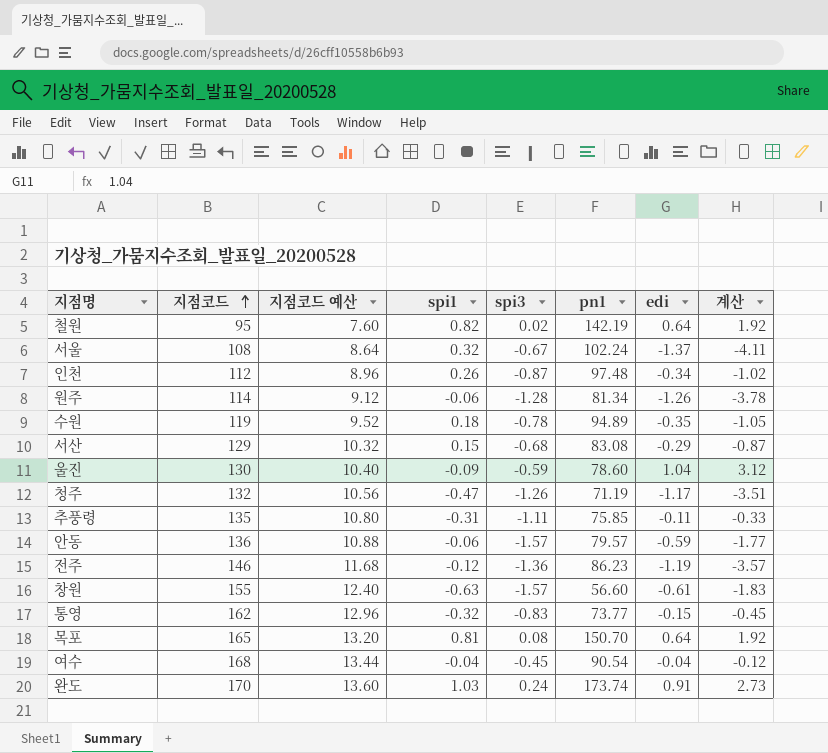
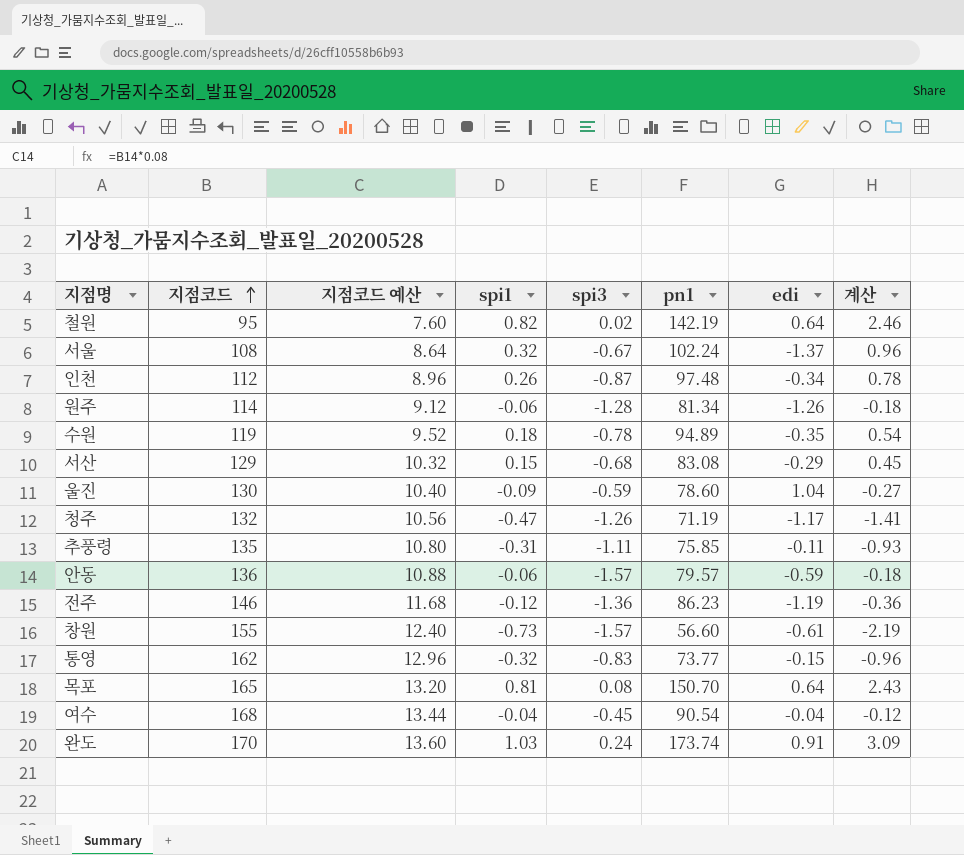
column 계산 | formula: [edi] * 3 -> [spi1] * 3
창원 | spi1: -0.63 -> -0.73

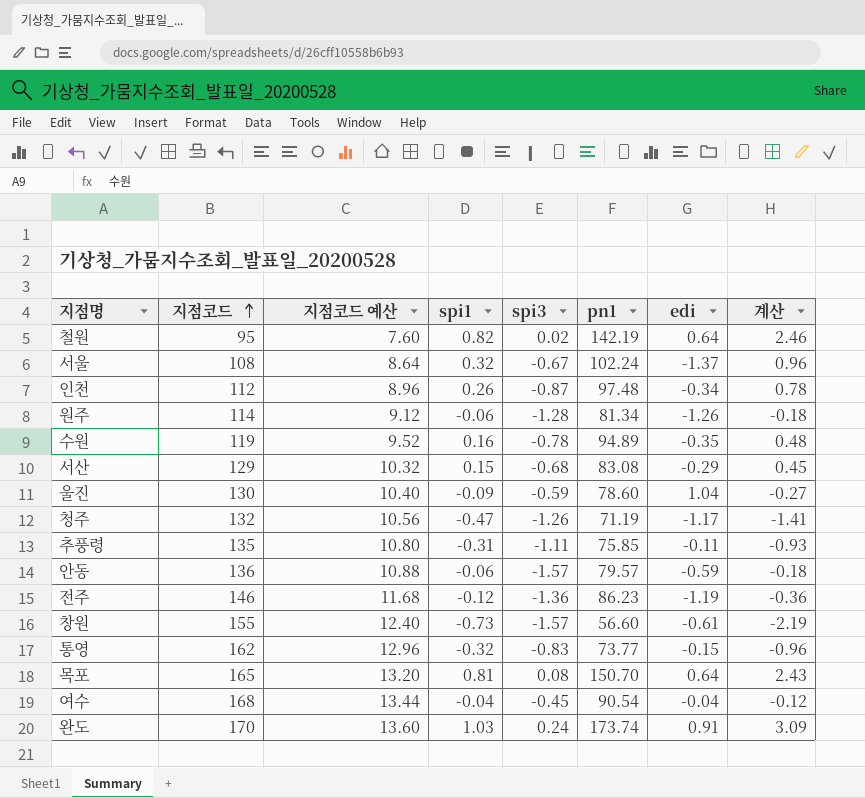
수원 | spi1: 0.18 -> 0.16
수원 | 계산: 0.54 -> 0.48

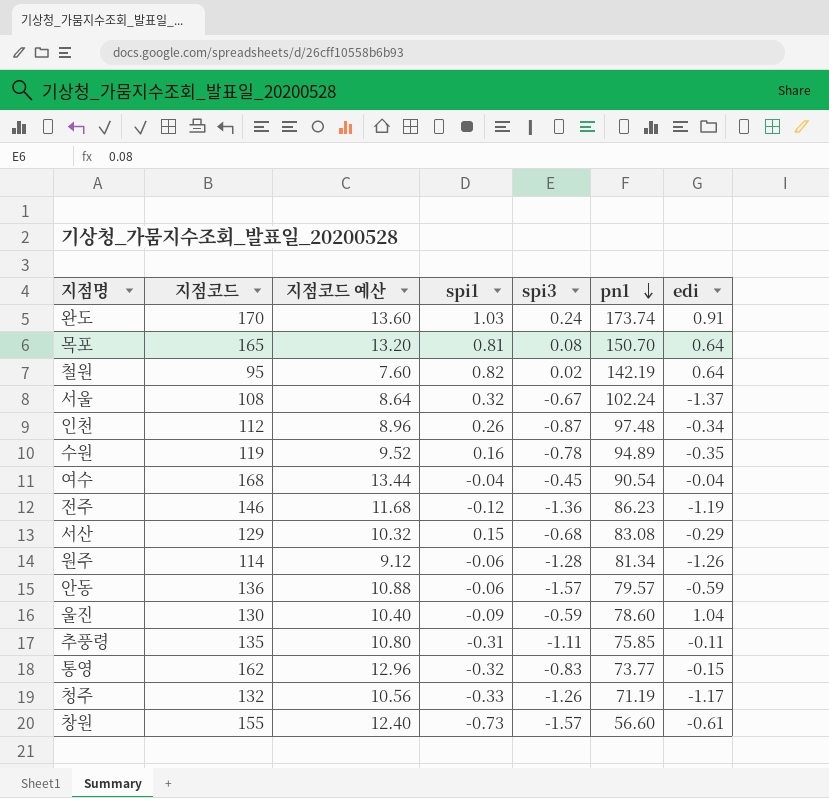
row order: 지점코드 ascending -> pn1 descending
column 계산 | formula: [spi1] * 3 -> none
청주 | spi1: -0.47 -> -0.33

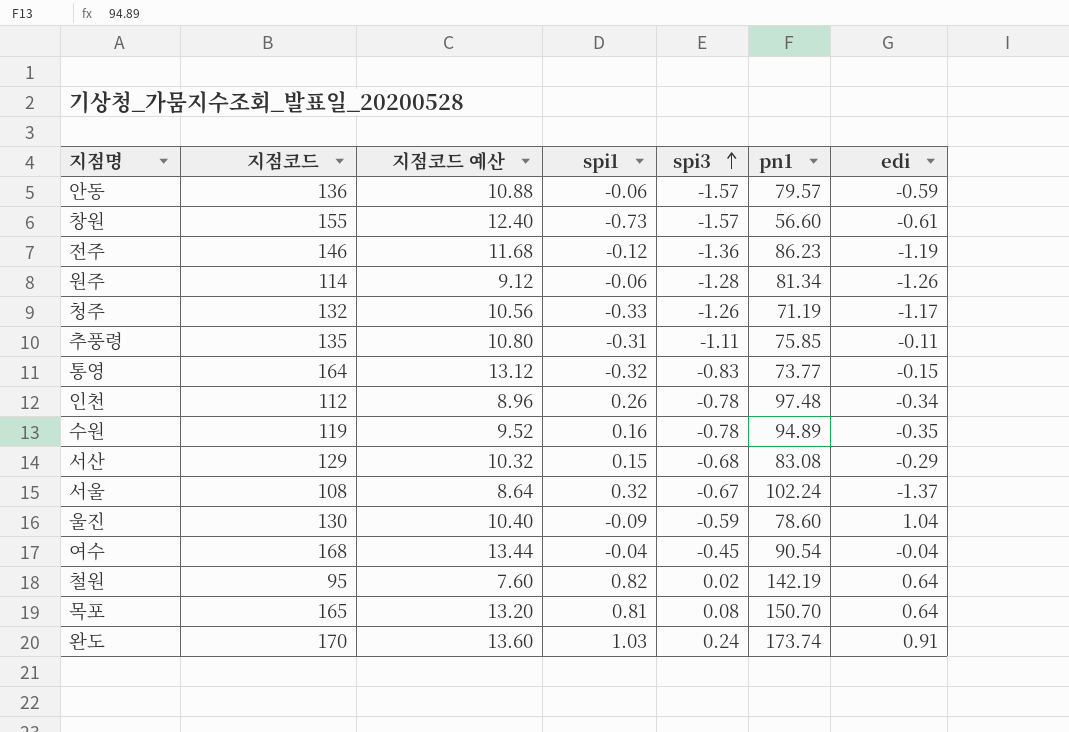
row order: pn1 descending -> spi3 ascending
통영 | 지점코드: 162 -> 164
통영 | 지점코드 예산: 12.96 -> 13.12
인천 | spi3: -0.87 -> -0.78

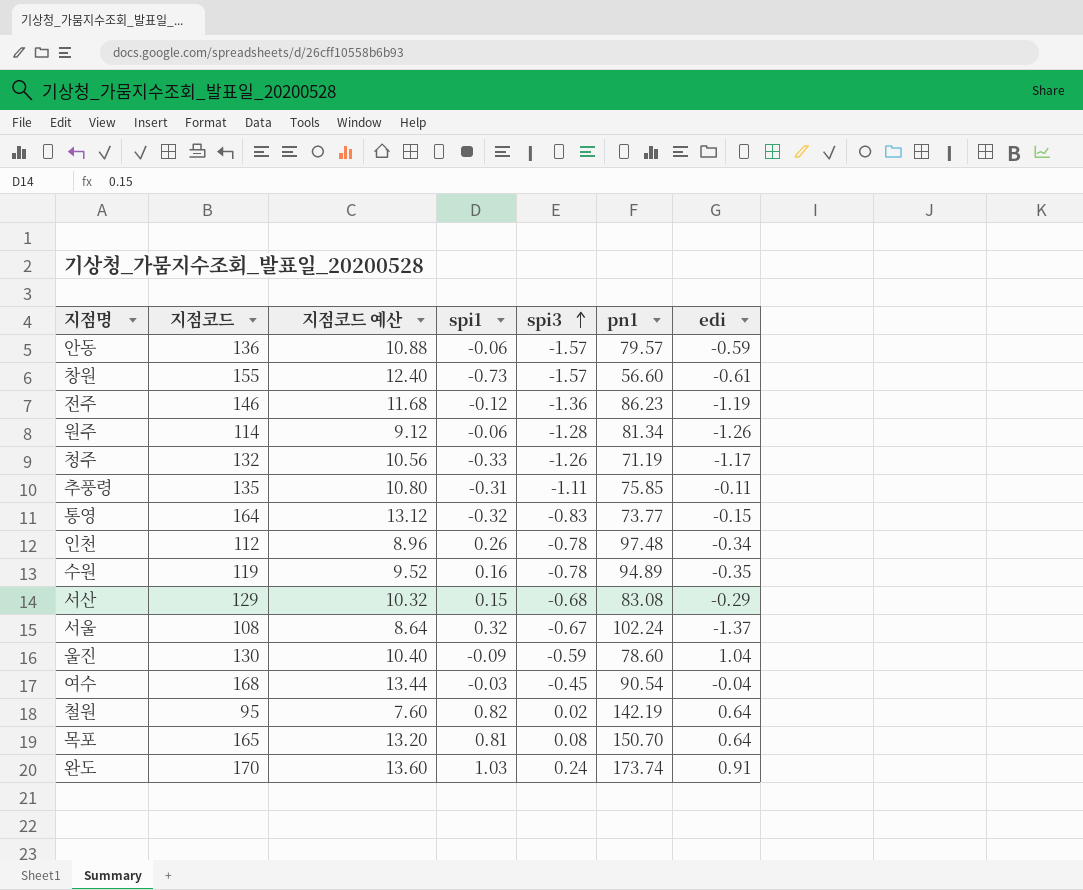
여수 | spi1: -0.04 -> -0.03

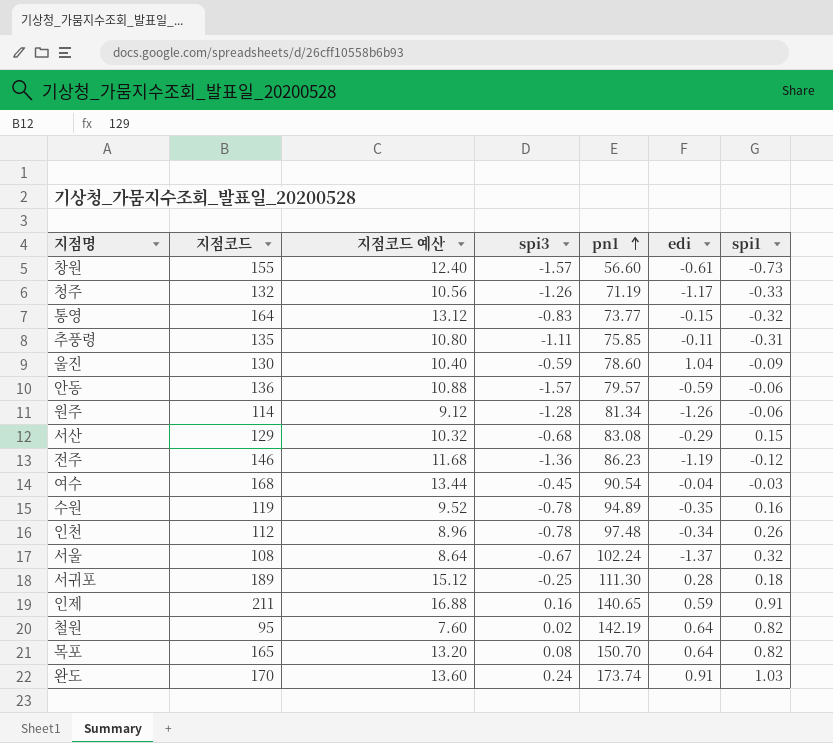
row order: spi3 ascending -> pn1 ascending
column spi1 | position: 4 -> 7
row 서귀포: none -> 189 | 15.12 | -0.25 | 111.30 | 0.28 | 0.18
row 인제: none -> 211 | 16.88 | 0.16 | 140.65 | 0.59 | 0.91
목포 | spi1: 0.81 -> 0.82

